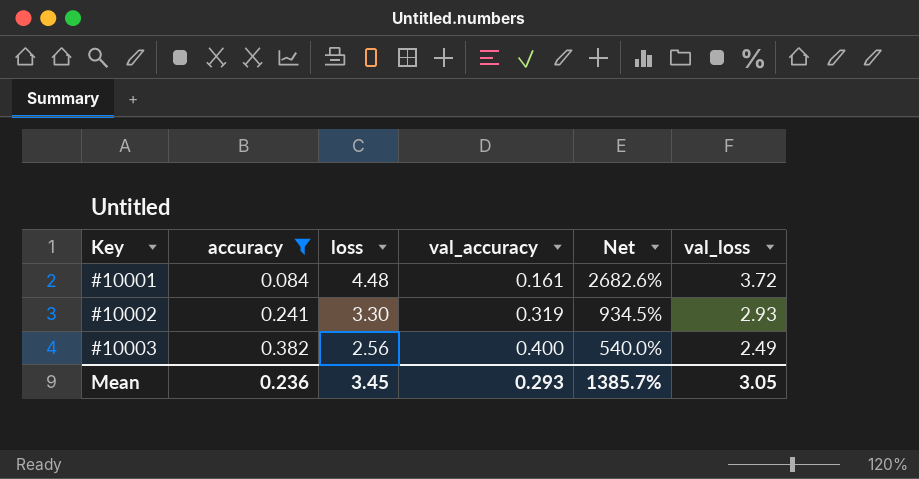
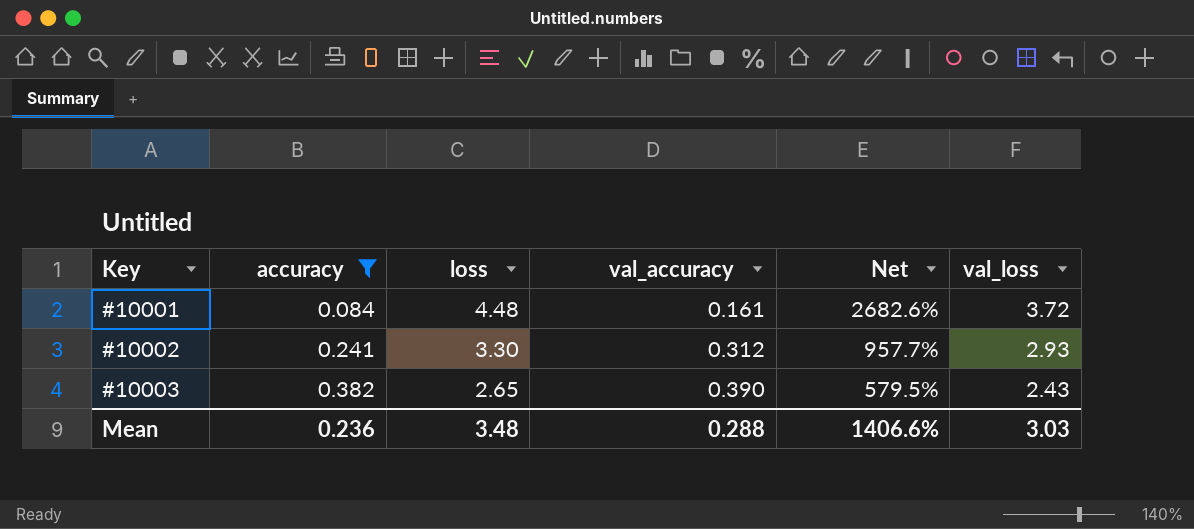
#10002 | val_accuracy: 0.319 -> 0.312
#10002 | Net: 934.5% -> 957.7%
#10003 | loss: 2.56 -> 2.65
#10003 | val_accuracy: 0.400 -> 0.390
#10003 | Net: 540.0% -> 579.5%
#10003 | val_loss: 2.49 -> 2.43
Mean | loss: 3.45 -> 3.48
Mean | val_accuracy: 0.293 -> 0.288
Mean | Net: 1385.7% -> 1406.6%
Mean | val_loss: 3.05 -> 3.03

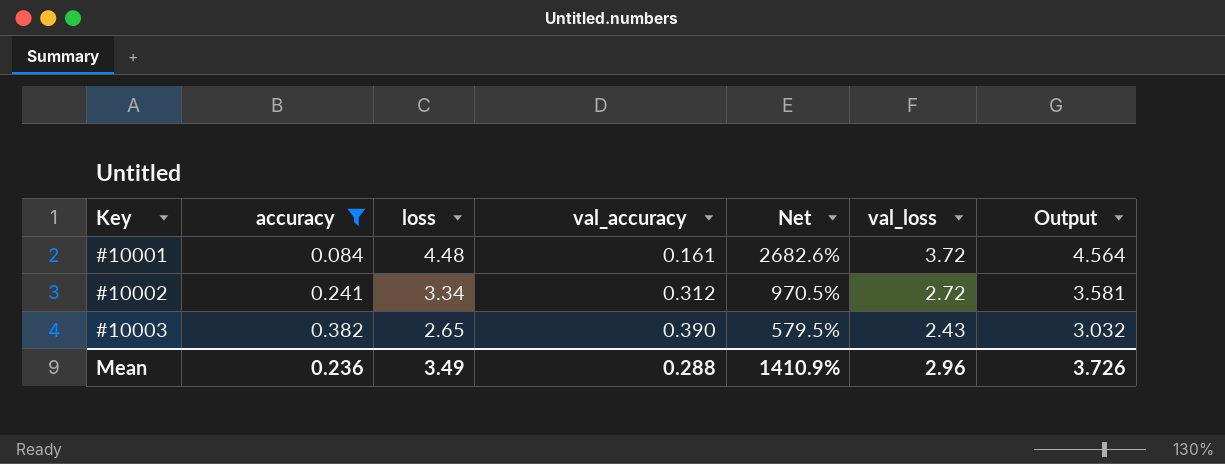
column Output | formula: none -> [accuracy] + [loss]
#10002 | loss: 3.30 -> 3.34
#10002 | Net: 957.7% -> 970.5%
#10002 | val_loss: 2.93 -> 2.72
Mean | loss: 3.48 -> 3.49
Mean | Net: 1406.6% -> 1410.9%
Mean | val_loss: 3.03 -> 2.96

